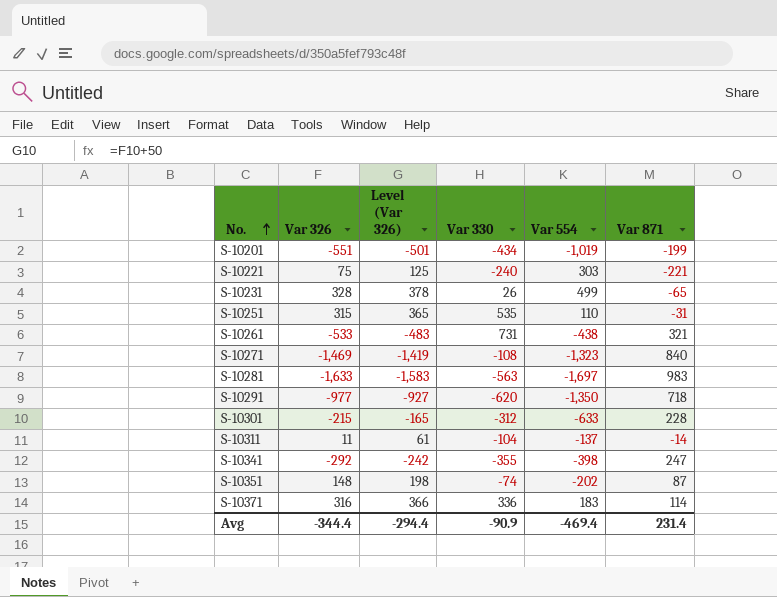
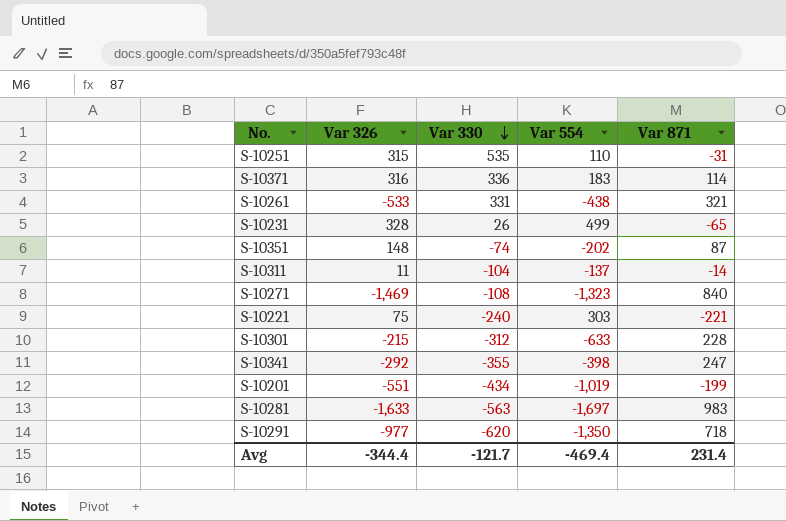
row order: No. ascending -> Var 330 descending
column Level (Var 326) | formula: [Var 326] + 50 -> none
S-10261 | Var 330: 731 -> 331
Avg | Var 330: -90.9 -> -121.7

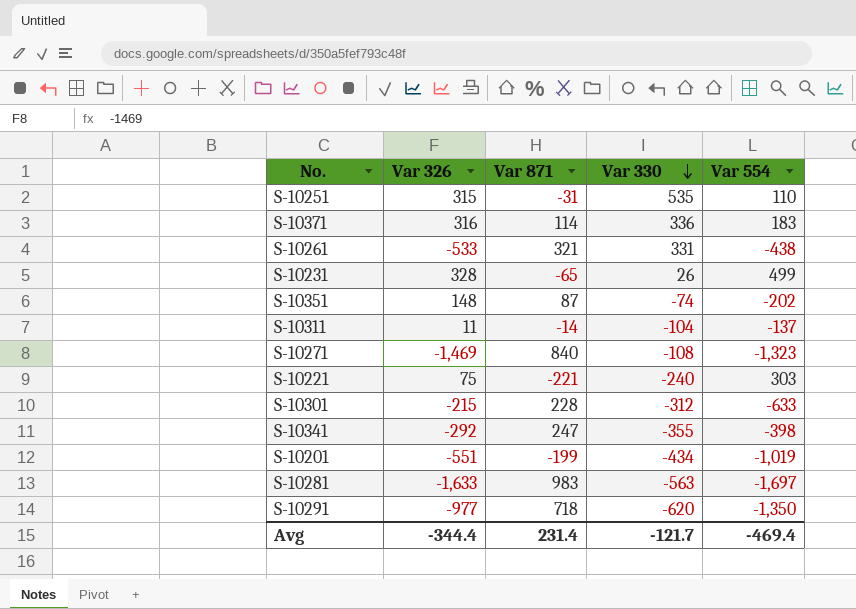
column Var 871 | position: 5 -> 3

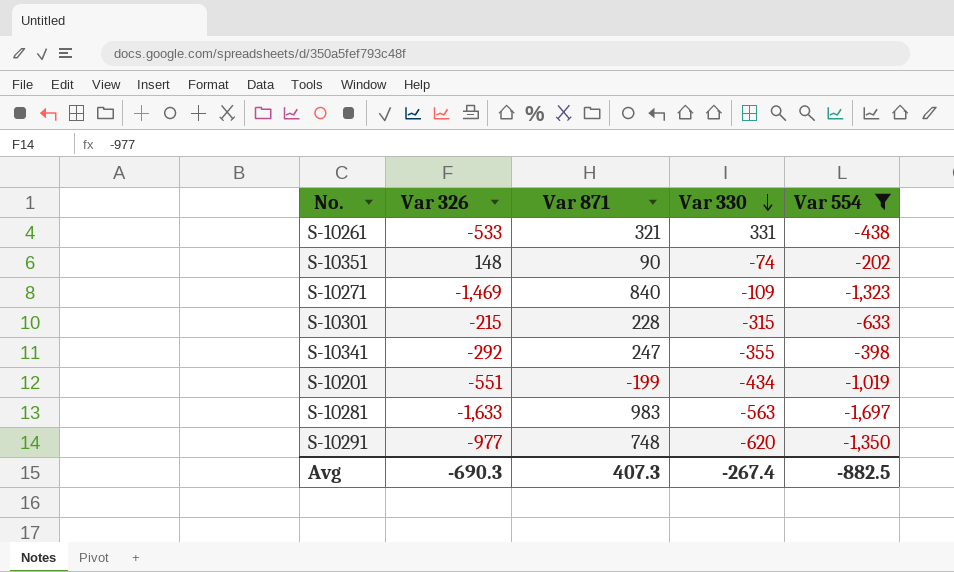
filter: none -> Var 554 <= -202
S-10351 | Var 871: 87 -> 90
S-10271 | Var 330: -108 -> -109
S-10301 | Var 330: -312 -> -315
S-10291 | Var 871: 718 -> 748
Avg | Var 326: -344.4 -> -690.3
Avg | Var 871: 231.4 -> 407.3
Avg | Var 330: -121.7 -> -267.4
Avg | Var 554: -469.4 -> -882.5

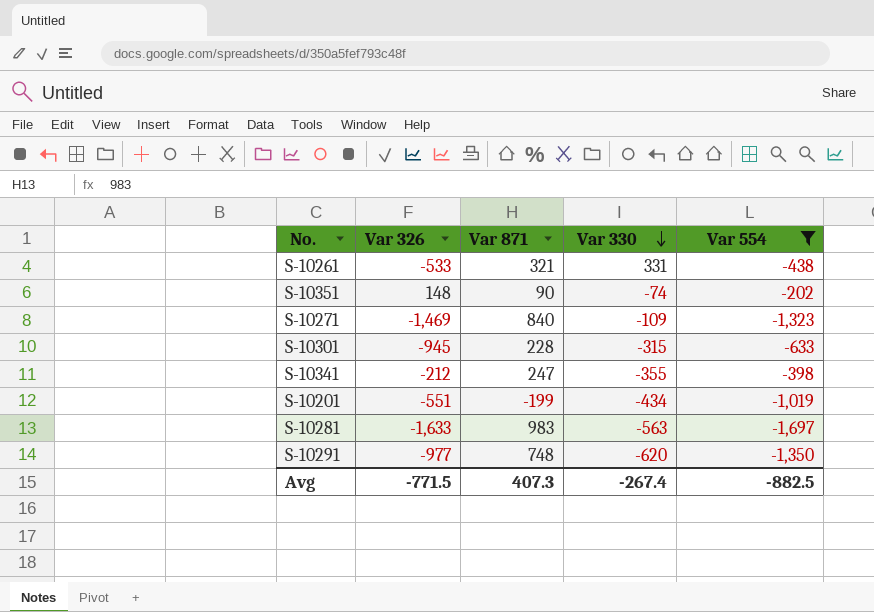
S-10301 | Var 326: -215 -> -945
S-10341 | Var 326: -292 -> -212
Avg | Var 326: -690.3 -> -771.5

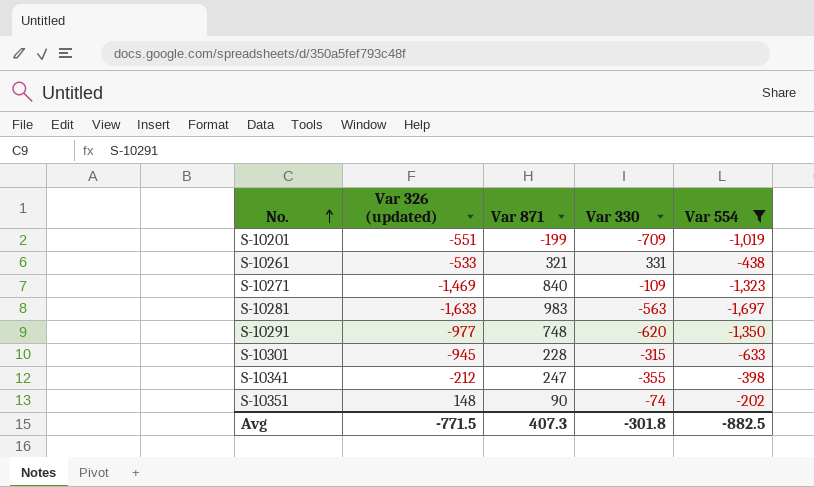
row order: Var 330 descending -> No. ascending
column name: Var 326 -> Var 326 (updated)
S-10201 | Var 330: -434 -> -709
Avg | Var 330: -267.4 -> -301.8

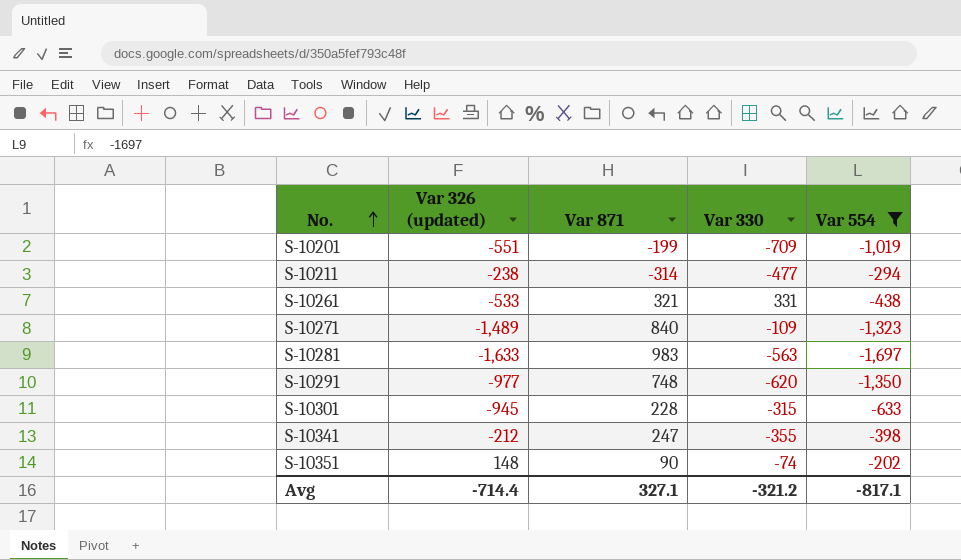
row S-10211: none -> -238 | -314 | -477 | -294
S-10271 | Var 326 (updated): -1,469 -> -1,489
Avg | Var 326 (updated): -771.5 -> -714.4
Avg | Var 871: 407.3 -> 327.1
Avg | Var 330: -301.8 -> -321.2
Avg | Var 554: -882.5 -> -817.1

